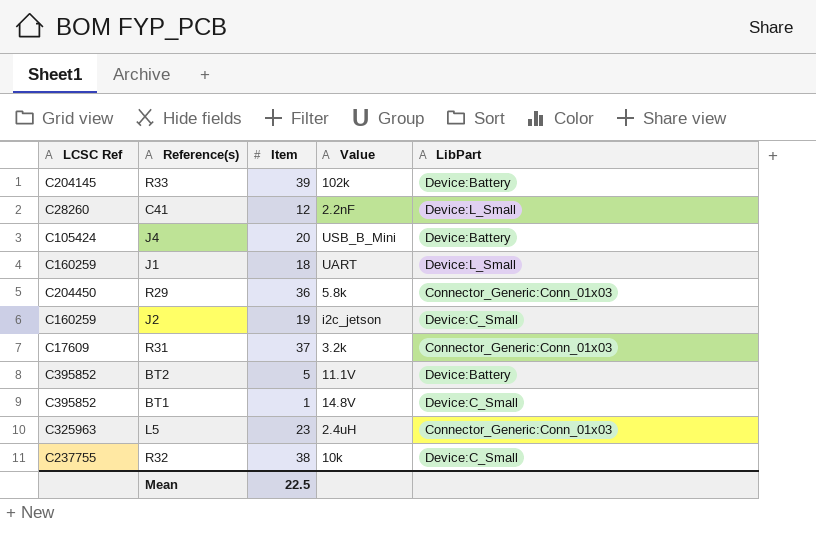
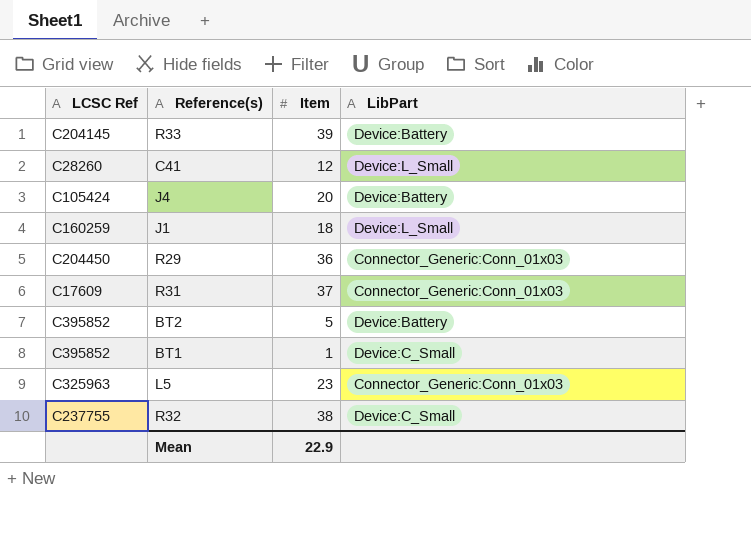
column Value | position: 4 -> none
row J2: C160259 | 19 | i2c_jetson | Device:C_Small -> none
Mean | Item: 22.5 -> 22.9

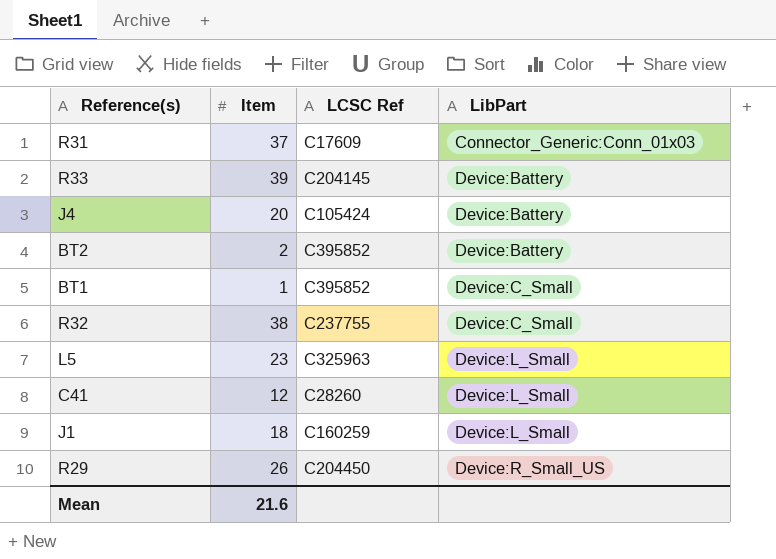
row order: none -> LibPart ascending
column LCSC Ref | position: 1 -> 3
BT2 | Item: 5 -> 2
L5 | LibPart: Connector_Generic:Conn_01x03 -> Device:L_Small
R29 | Item: 36 -> 26
R29 | LibPart: Connector_Generic:Conn_01x03 -> Device:R_Small_US
Mean | Item: 22.9 -> 21.6

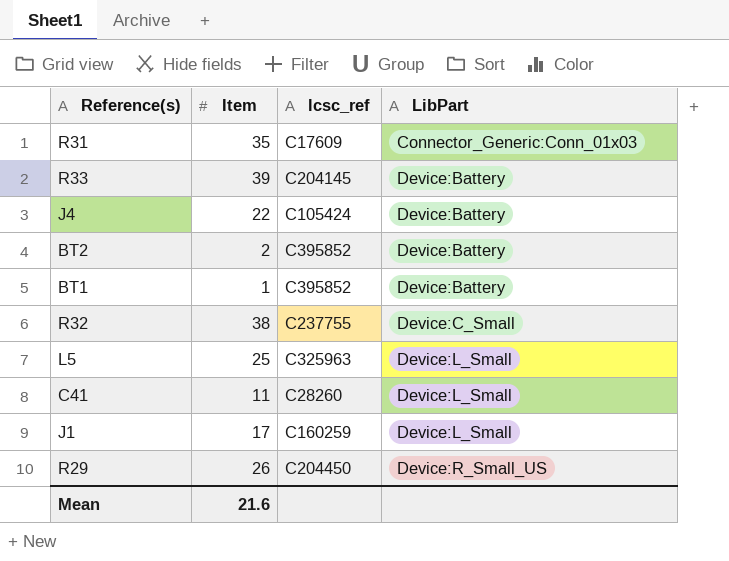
column name: LCSC Ref -> lcsc_ref
R31 | Item: 37 -> 35
J4 | Item: 20 -> 22
BT1 | LibPart: Device:C_Small -> Device:Battery
L5 | Item: 23 -> 25
C41 | Item: 12 -> 11
J1 | Item: 18 -> 17

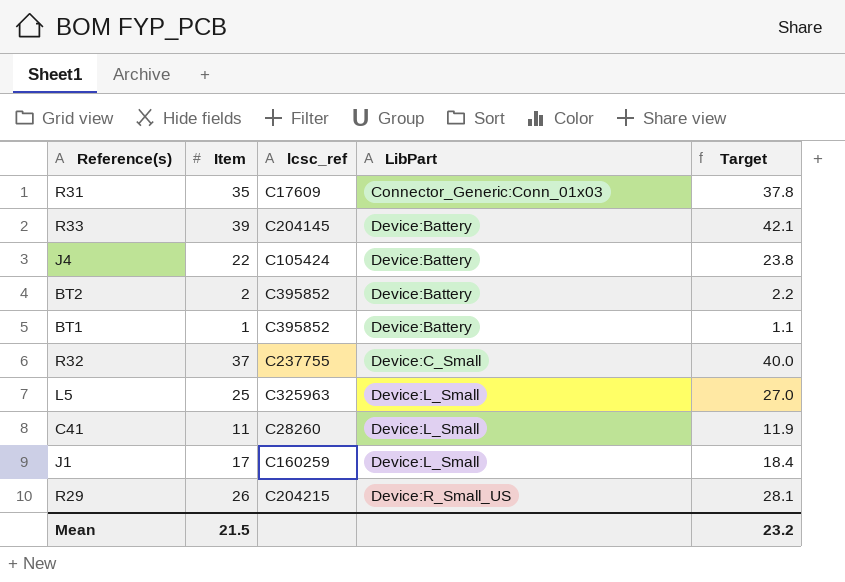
column Target | formula: none -> [Item] * 1.08
R32 | Item: 38 -> 37
R29 | lcsc_ref: C204450 -> C204215
Mean | Item: 21.6 -> 21.5

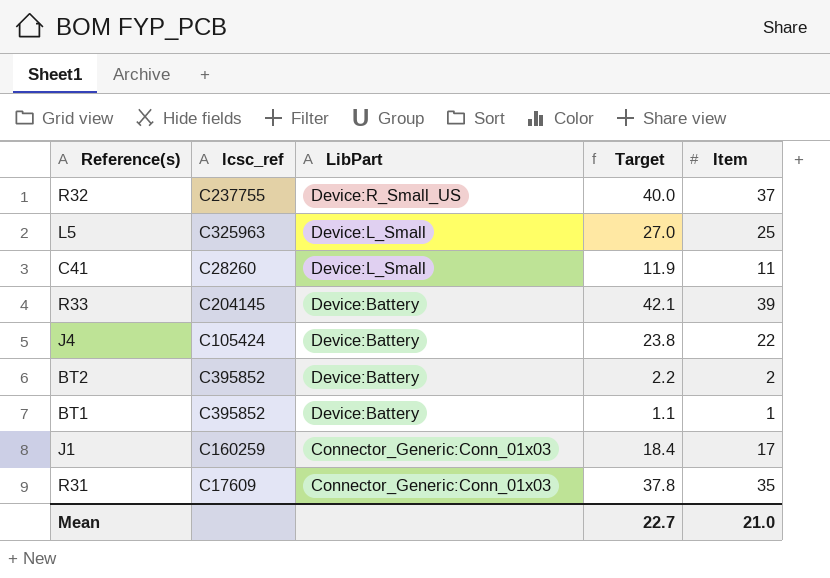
row order: LibPart ascending -> LibPart descending
column Item | position: 2 -> 5
row R29: 26 | C204215 | Device:R_Small_US | 28.1 -> none
R32 | LibPart: Device:C_Small -> Device:R_Small_US
J1 | LibPart: Device:L_Small -> Connector_Generic:Conn_01x03
Mean | Target: 23.2 -> 22.7
Mean | Item: 21.5 -> 21.0

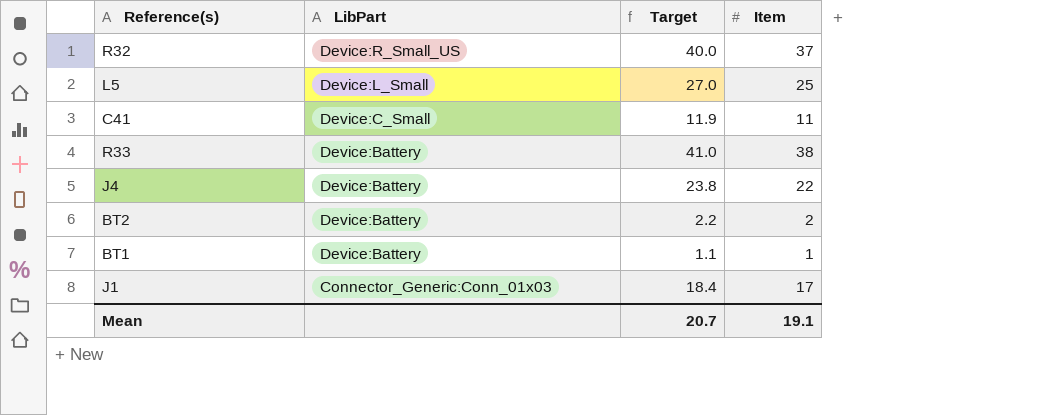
column lcsc_ref | position: 2 -> none
row R31: C17609 | Connector_Generic:Conn_01x03 | 37.8 | 35 -> none
C41 | LibPart: Device:L_Small -> Device:C_Small
R33 | Target: 42.1 -> 41.0
R33 | Item: 39 -> 38
Mean | Target: 22.7 -> 20.7
Mean | Item: 21.0 -> 19.1

